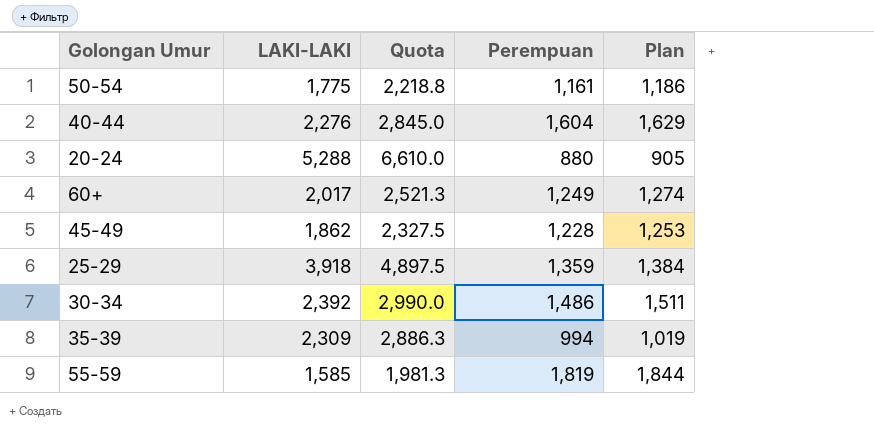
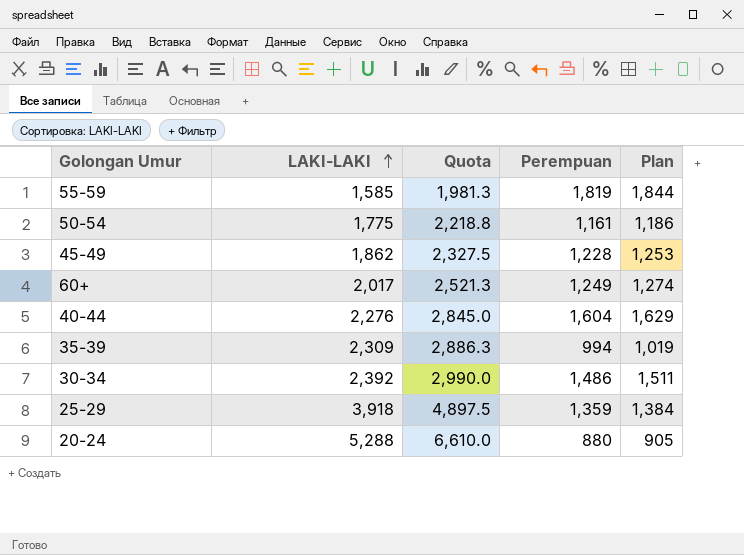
row order: none -> LAKI-LAKI ascending

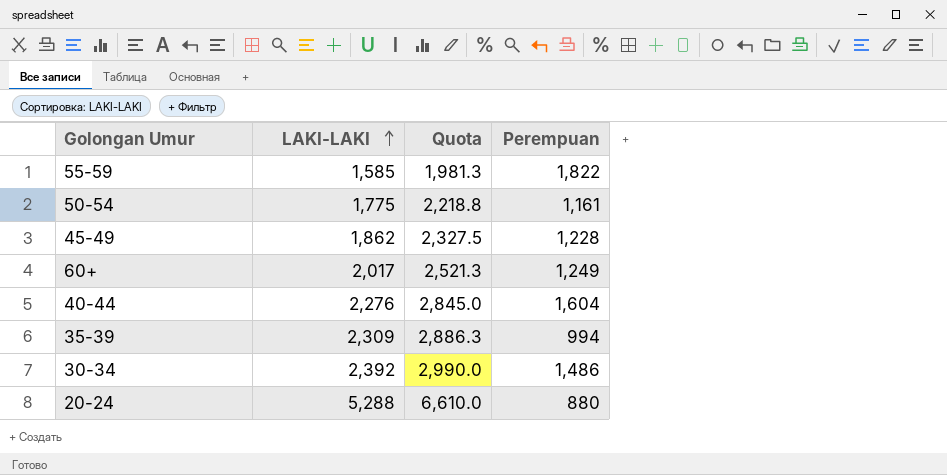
column Plan | formula: [Perempuan] + 25 -> none
row 25-29: 3,918 | 4,897.5 | 1,359 | 1,384 -> none
55-59 | Perempuan: 1,819 -> 1,822

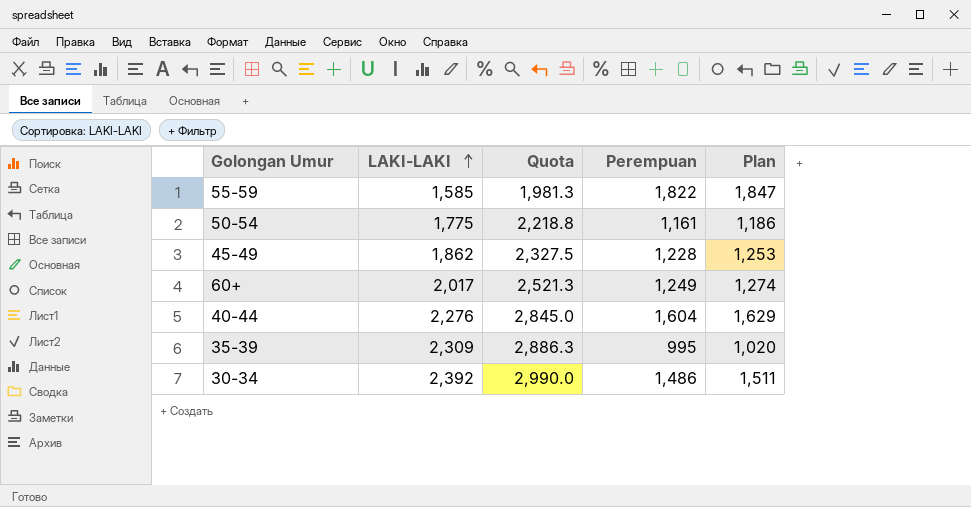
column Plan | formula: none -> [Perempuan] + 25
row 20-24: 5,288 | 6,610.0 | 880 -> none
35-39 | Perempuan: 994 -> 995

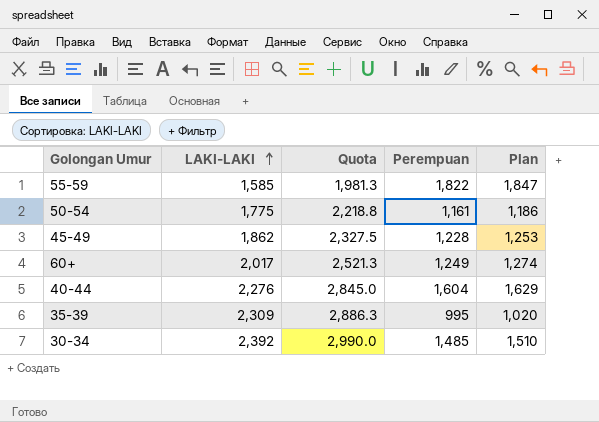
30-34 | Perempuan: 1,486 -> 1,485
30-34 | Plan: 1,511 -> 1,510

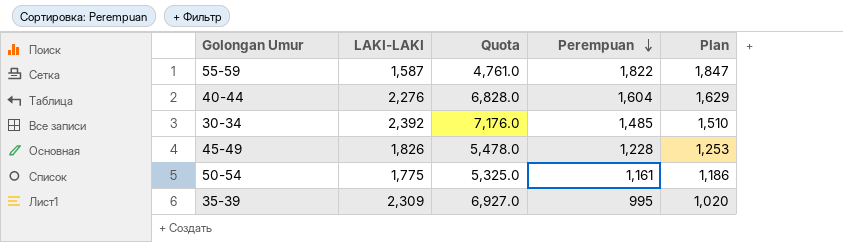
row order: LAKI-LAKI ascending -> Perempuan descending
column Quota | formula: [LAKI-LAKI] * 1.25 -> [LAKI-LAKI] * 3
row 60+: 2,017 | 2,521.3 | 1,249 | 1,274 -> none
55-59 | LAKI-LAKI: 1,585 -> 1,587
45-49 | LAKI-LAKI: 1,862 -> 1,826

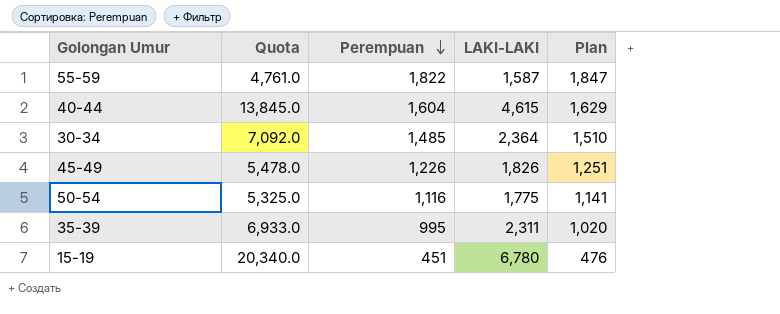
column LAKI-LAKI | position: 2 -> 4
40-44 | Quota: 6,828.0 -> 13,845.0
40-44 | LAKI-LAKI: 2,276 -> 4,615
30-34 | Quota: 7,176.0 -> 7,092.0
30-34 | LAKI-LAKI: 2,392 -> 2,364
45-49 | Perempuan: 1,228 -> 1,226
45-49 | Plan: 1,253 -> 1,251
50-54 | Perempuan: 1,161 -> 1,116
50-54 | Plan: 1,186 -> 1,141
35-39 | Quota: 6,927.0 -> 6,933.0
35-39 | LAKI-LAKI: 2,309 -> 2,311
row 15-19: none -> 20,340.0 | 451 | 6,780 | 476

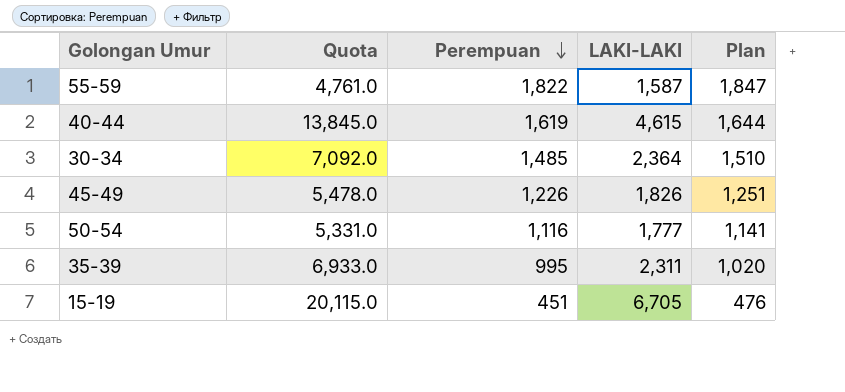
40-44 | Perempuan: 1,604 -> 1,619
40-44 | Plan: 1,629 -> 1,644
50-54 | Quota: 5,325.0 -> 5,331.0
50-54 | LAKI-LAKI: 1,775 -> 1,777
15-19 | Quota: 20,340.0 -> 20,115.0
15-19 | LAKI-LAKI: 6,780 -> 6,705

